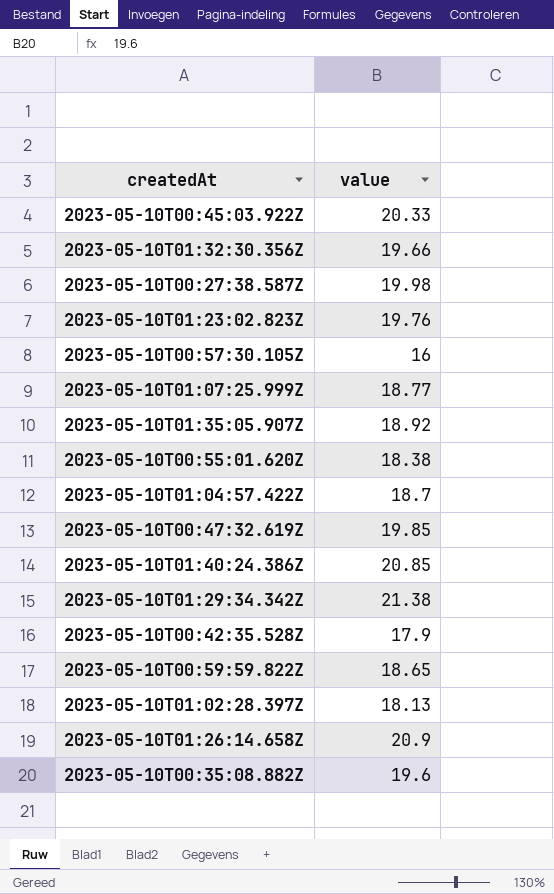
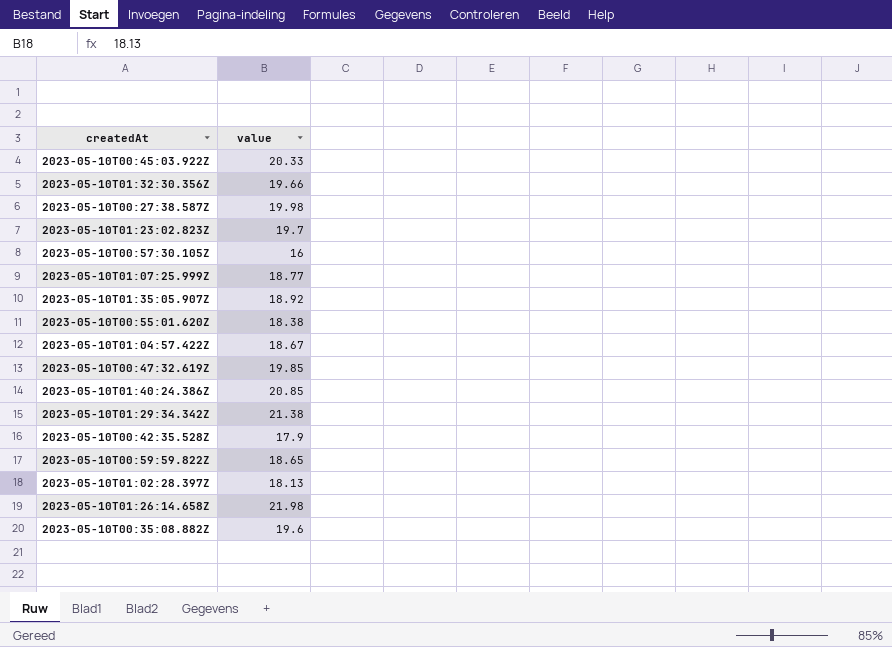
2023-05-10T01:23:02.823Z | value: 19.76 -> 19.7
2023-05-10T01:04:57.422Z | value: 18.7 -> 18.67
2023-05-10T01:26:14.658Z | value: 20.9 -> 21.98

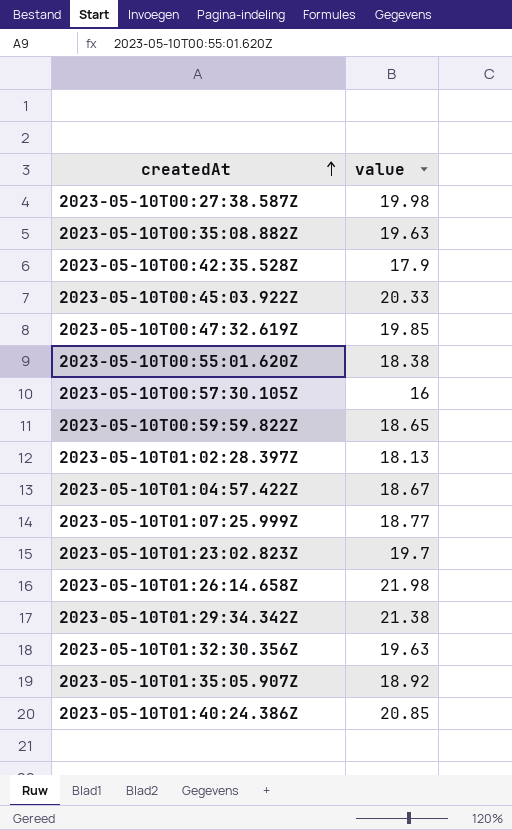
row order: none -> createdAt ascending
2023-05-10T00:35:08.882Z | value: 19.6 -> 19.63
2023-05-10T01:32:30.356Z | value: 19.66 -> 19.63

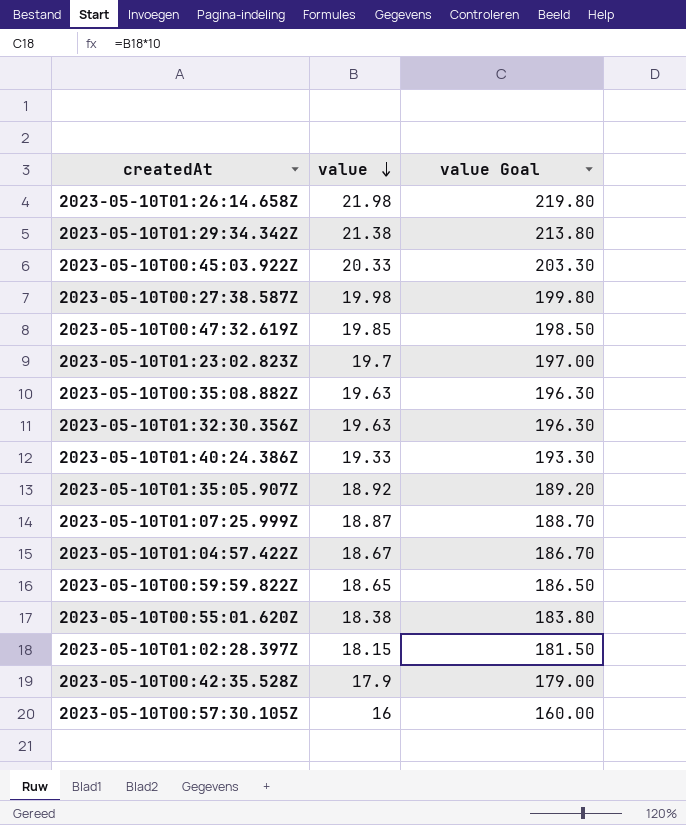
row order: createdAt ascending -> value descending
column value Goal | formula: none -> [value] * 10
2023-05-10T01:40:24.386Z | value: 20.85 -> 19.33
2023-05-10T01:07:25.999Z | value: 18.77 -> 18.87
2023-05-10T01:02:28.397Z | value: 18.13 -> 18.15

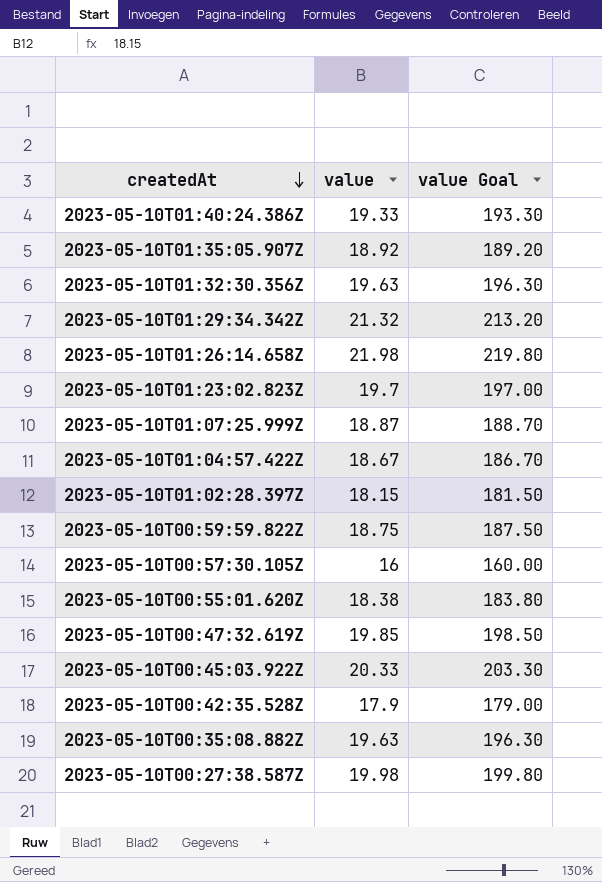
row order: value descending -> createdAt descending
2023-05-10T01:29:34.342Z | value: 21.38 -> 21.32
2023-05-10T01:29:34.342Z | value Goal: 213.80 -> 213.20
2023-05-10T00:59:59.822Z | value: 18.65 -> 18.75
2023-05-10T00:59:59.822Z | value Goal: 186.50 -> 187.50

